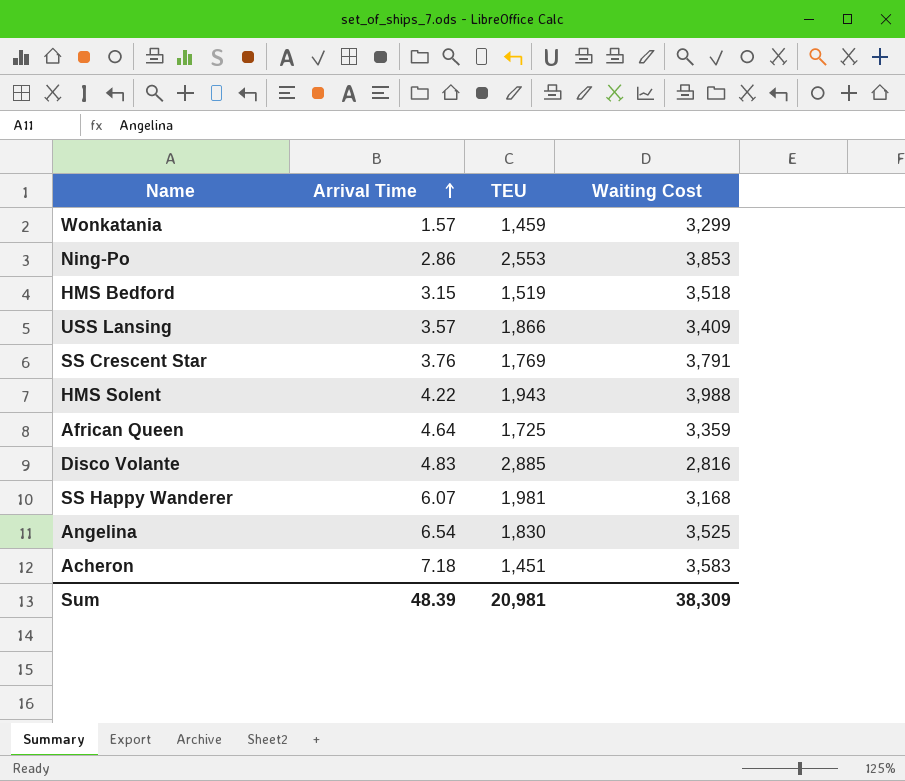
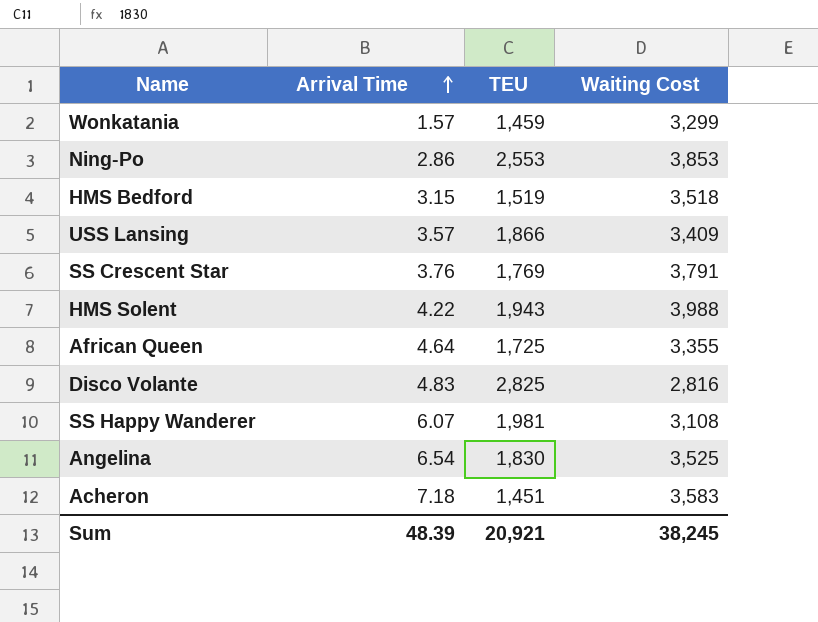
African Queen | Waiting Cost: 3,359 -> 3,355
Disco Volante | TEU: 2,885 -> 2,825
SS Happy Wanderer | Waiting Cost: 3,168 -> 3,108
Sum | TEU: 20,981 -> 20,921
Sum | Waiting Cost: 38,309 -> 38,245

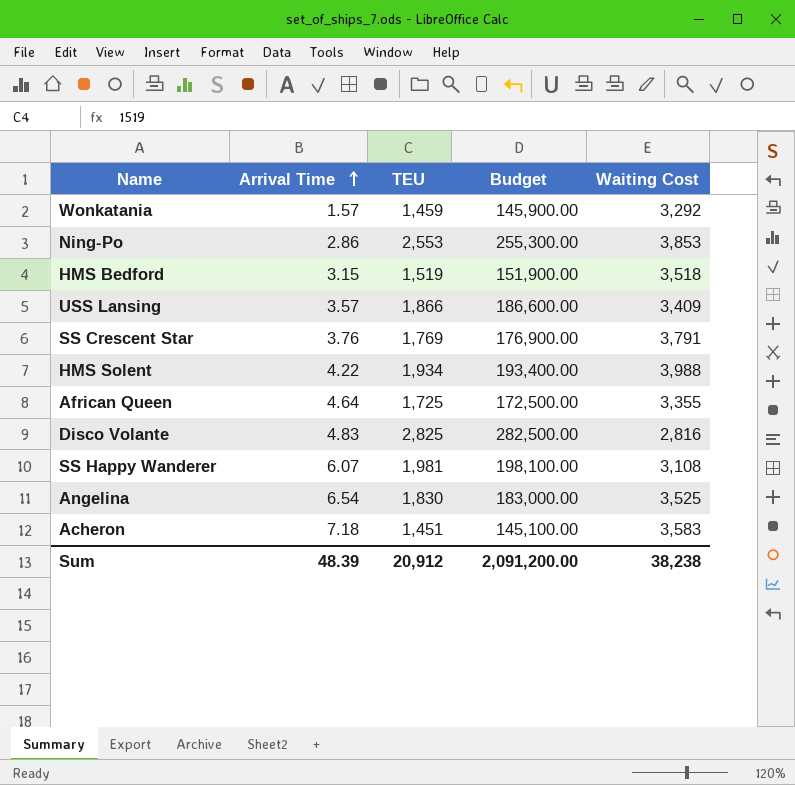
column Budget | formula: none -> [TEU] * 100
Wonkatania | Waiting Cost: 3,299 -> 3,292
HMS Solent | TEU: 1,943 -> 1,934
Sum | TEU: 20,921 -> 20,912
Sum | Waiting Cost: 38,245 -> 38,238

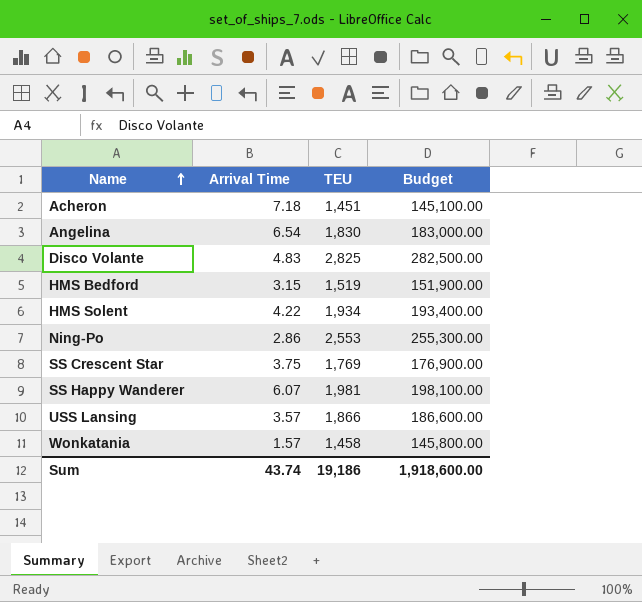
row order: Arrival Time ascending -> Name ascending
column Waiting Cost | position: 5 -> none
row African Queen: 4.64 | 1,725 | 172,500.00 | 3,355 -> none
SS Crescent Star | Arrival Time: 3.76 -> 3.75
Wonkatania | TEU: 1,459 -> 1,458
Wonkatania | Budget: 145,900.00 -> 145,800.00
Sum | Arrival Time: 48.39 -> 43.74
Sum | TEU: 20,912 -> 19,186
Sum | Budget: 2,091,200.00 -> 1,918,600.00

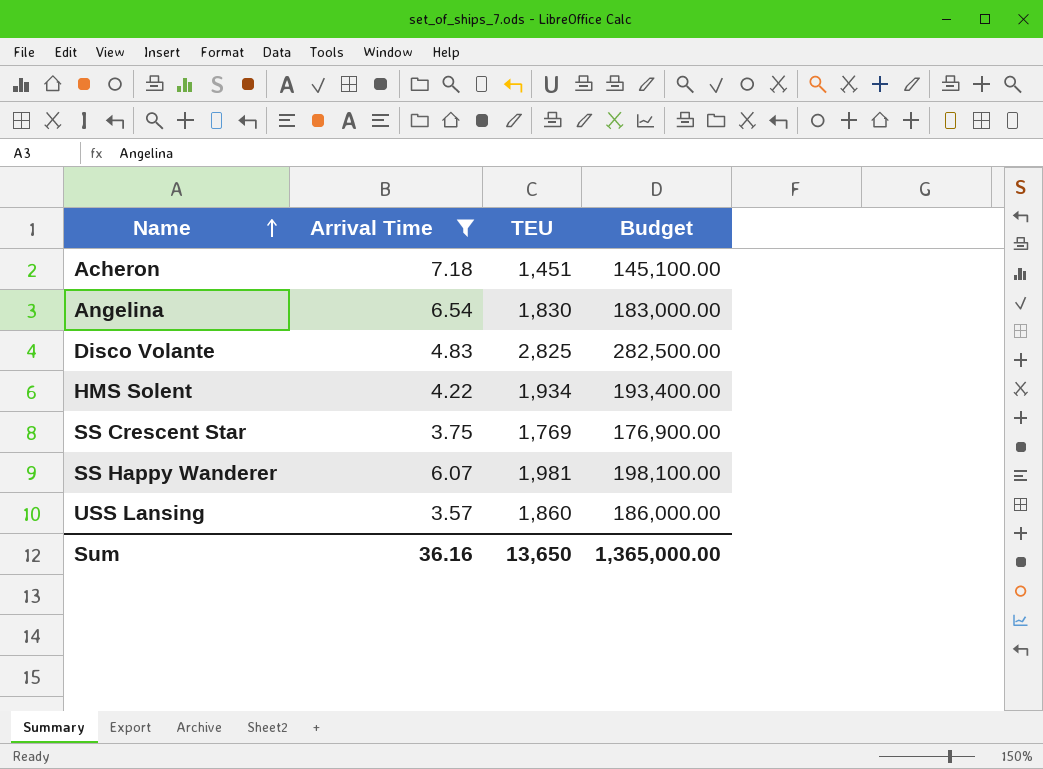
filter: none -> Arrival Time >= 3.57
USS Lansing | TEU: 1,866 -> 1,860
USS Lansing | Budget: 186,600.00 -> 186,000.00
Sum | Arrival Time: 43.74 -> 36.16
Sum | TEU: 19,186 -> 13,650
Sum | Budget: 1,918,600.00 -> 1,365,000.00

